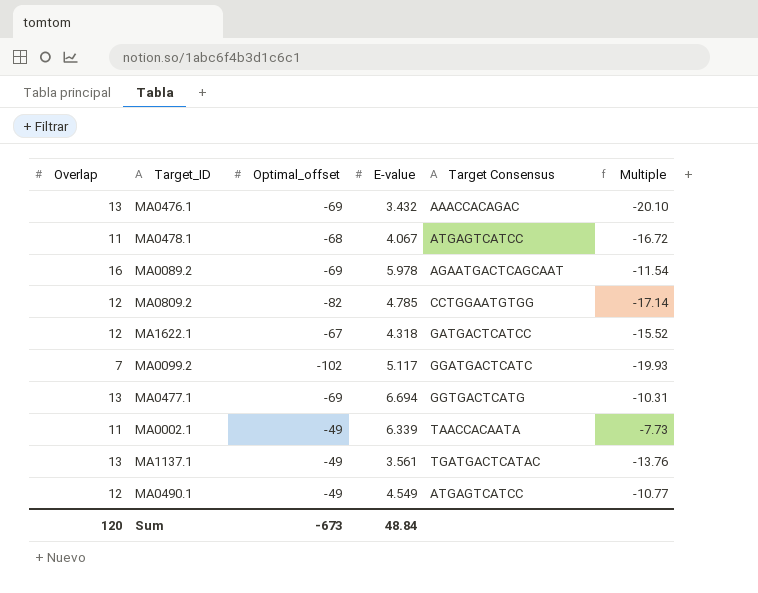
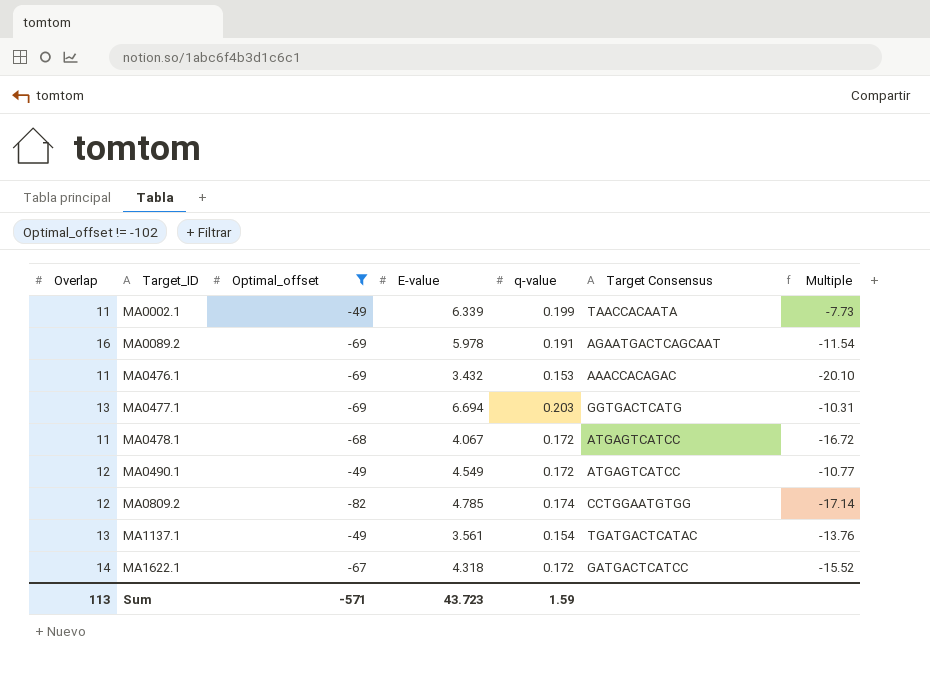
filter: none -> Optimal_offset != -102
row order: none -> Target_ID ascending
column q-value | position: none -> 5
MA0476.1 | Overlap: 13 -> 11
MA1622.1 | Overlap: 12 -> 14
Sum | Overlap: 120 -> 113
Sum | Optimal_offset: -673 -> -571
Sum | E-value: 48.84 -> 43.723

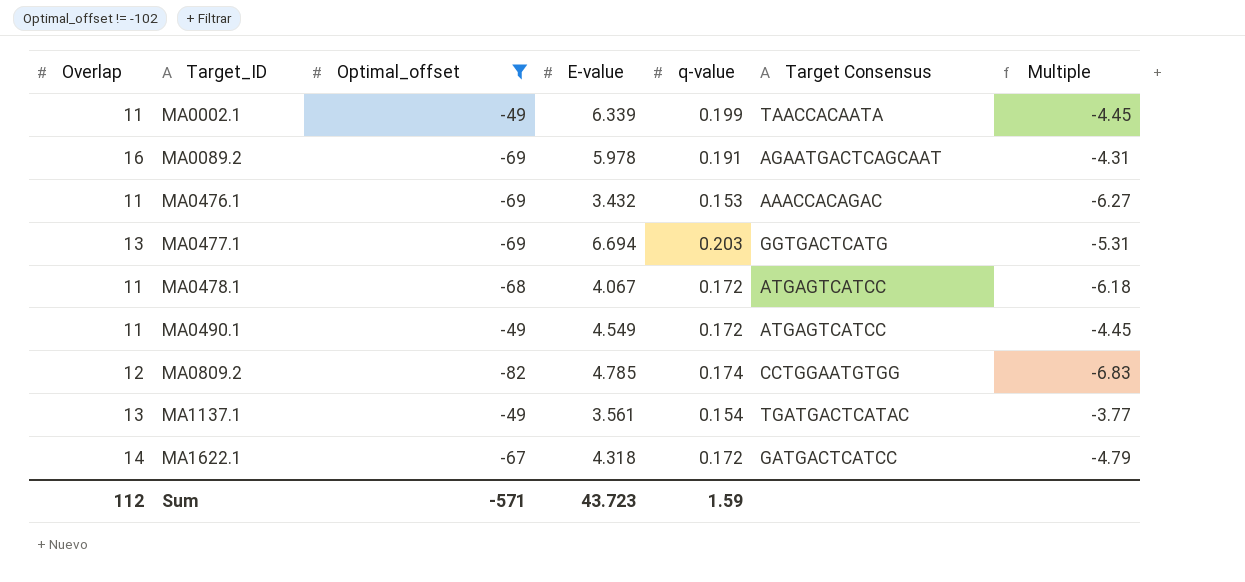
column Multiple | formula: [Optimal_offset] / [E-value] -> [Optimal_offset] / [Overlap]
MA0490.1 | Overlap: 12 -> 11
Sum | Overlap: 113 -> 112

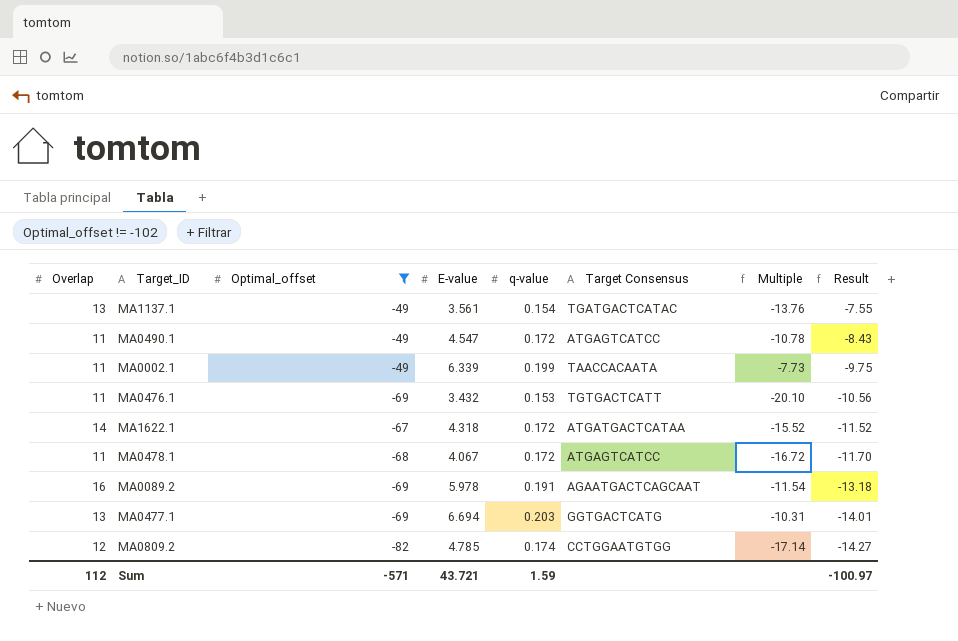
row order: Target_ID ascending -> Result descending
column Multiple | formula: [Optimal_offset] / [Overlap] -> [Optimal_offset] / [E-value]
column Result | formula: none -> [Optimal_offset] * [q-value]
MA0490.1 | E-value: 4.549 -> 4.547
MA0476.1 | Target Consensus: AAACCACAGAC -> TGTGACTCATT
MA1622.1 | Target Consensus: GATGACTCATCC -> ATGATGACTCATAA
Sum | E-value: 43.723 -> 43.721

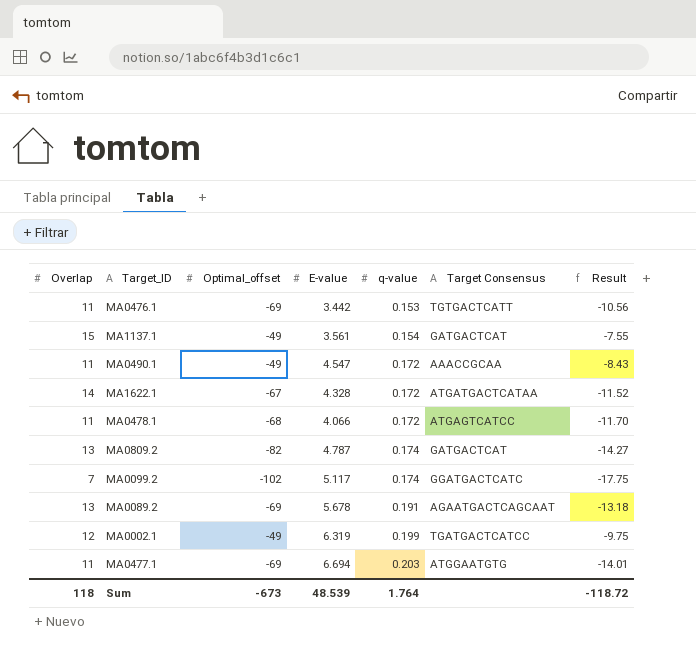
filter: Optimal_offset != -102 -> none
row order: Result descending -> q-value ascending
column Multiple | formula: [Optimal_offset] / [E-value] -> none
MA0476.1 | E-value: 3.432 -> 3.442
MA1137.1 | Overlap: 13 -> 15
MA1137.1 | Target Consensus: TGATGACTCATAC -> GATGACTCAT
MA0490.1 | Target Consensus: ATGAGTCATCC -> AAACCGCAA
MA1622.1 | E-value: 4.318 -> 4.328
MA0478.1 | E-value: 4.067 -> 4.066
MA0809.2 | Overlap: 12 -> 13
MA0809.2 | E-value: 4.785 -> 4.787
MA0809.2 | Target Consensus: CCTGGAATGTGG -> GATGACTCAT
MA0089.2 | Overlap: 16 -> 13
MA0089.2 | E-value: 5.978 -> 5.678
MA0002.1 | Overlap: 11 -> 12
MA0002.1 | E-value: 6.339 -> 6.319
MA0002.1 | Target Consensus: TAACCACAATA -> TGATGACTCATCC
MA0477.1 | Overlap: 13 -> 11
MA0477.1 | Target Consensus: GGTGACTCATG -> ATGGAATGTG
Sum | Overlap: 112 -> 118
Sum | Optimal_offset: -571 -> -673
Sum | E-value: 43.721 -> 48.539
Sum | q-value: 1.59 -> 1.764
Sum | Result: -100.97 -> -118.72

